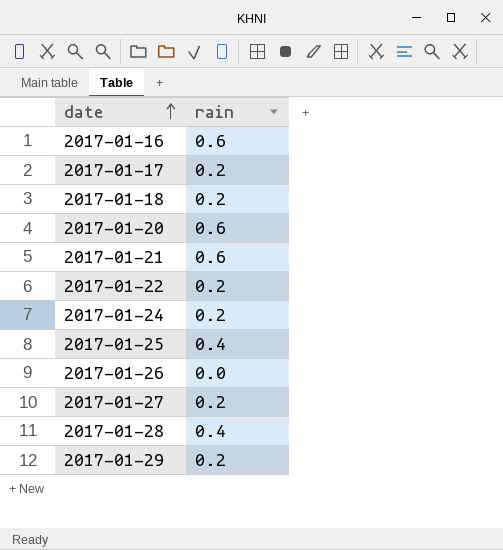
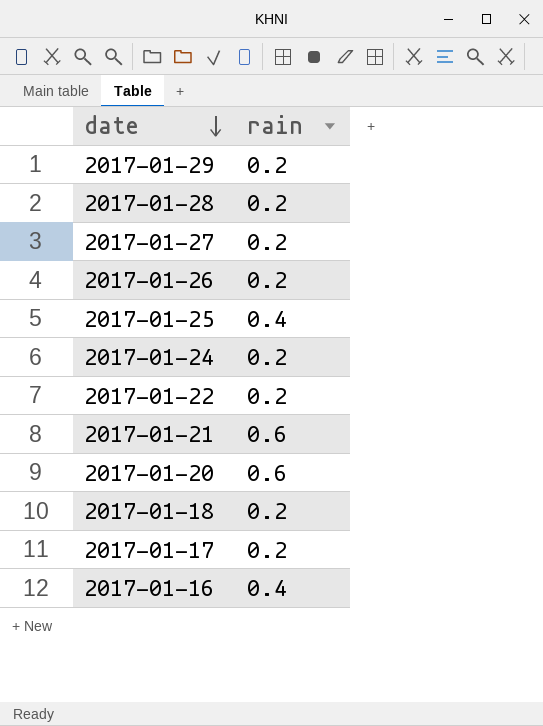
row order: date ascending -> date descending
2017-01-28 | rain: 0.4 -> 0.2
2017-01-26 | rain: 0.0 -> 0.2
2017-01-16 | rain: 0.6 -> 0.4

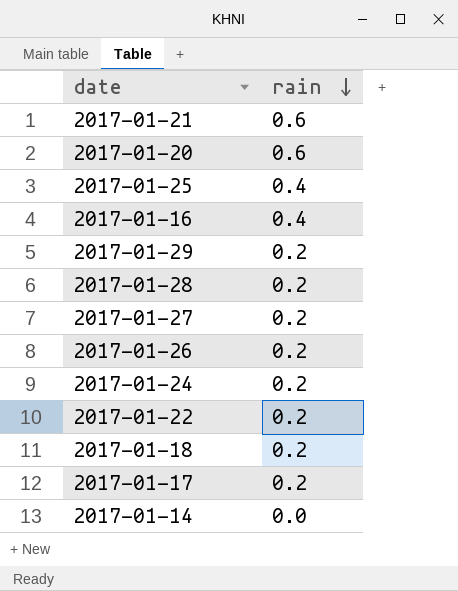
row order: date descending -> rain descending
row 2017-01-14: none -> 0.0

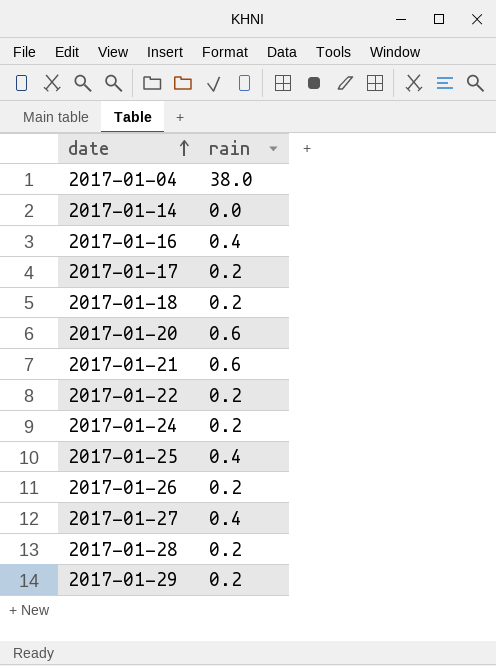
row order: rain descending -> date ascending
row 2017-01-04: none -> 38.0
2017-01-27 | rain: 0.2 -> 0.4

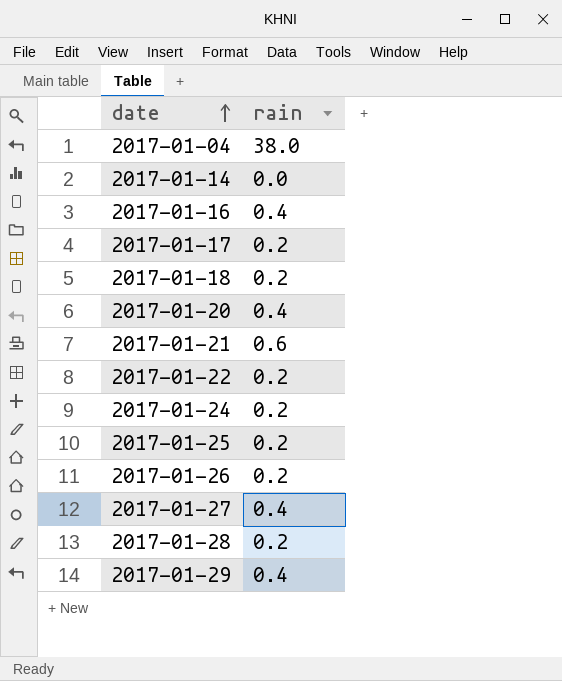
2017-01-20 | rain: 0.6 -> 0.4
2017-01-25 | rain: 0.4 -> 0.2
2017-01-29 | rain: 0.2 -> 0.4

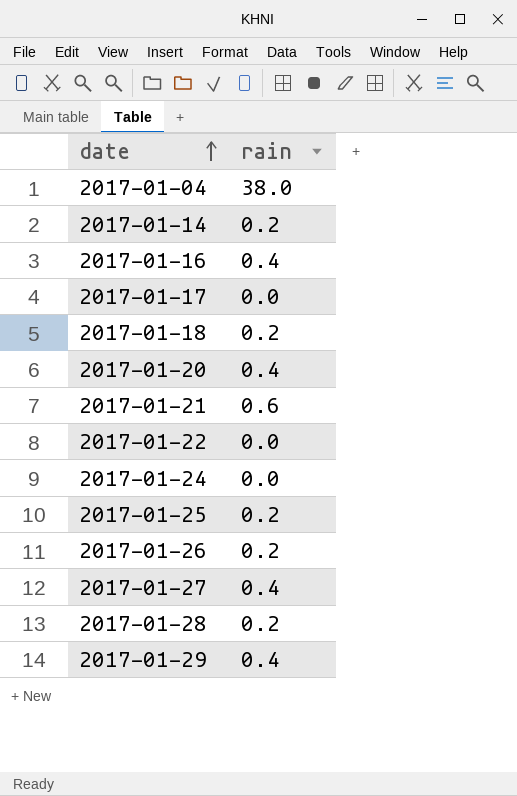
2017-01-14 | rain: 0.0 -> 0.2
2017-01-17 | rain: 0.2 -> 0.0
2017-01-22 | rain: 0.2 -> 0.0
2017-01-24 | rain: 0.2 -> 0.0

